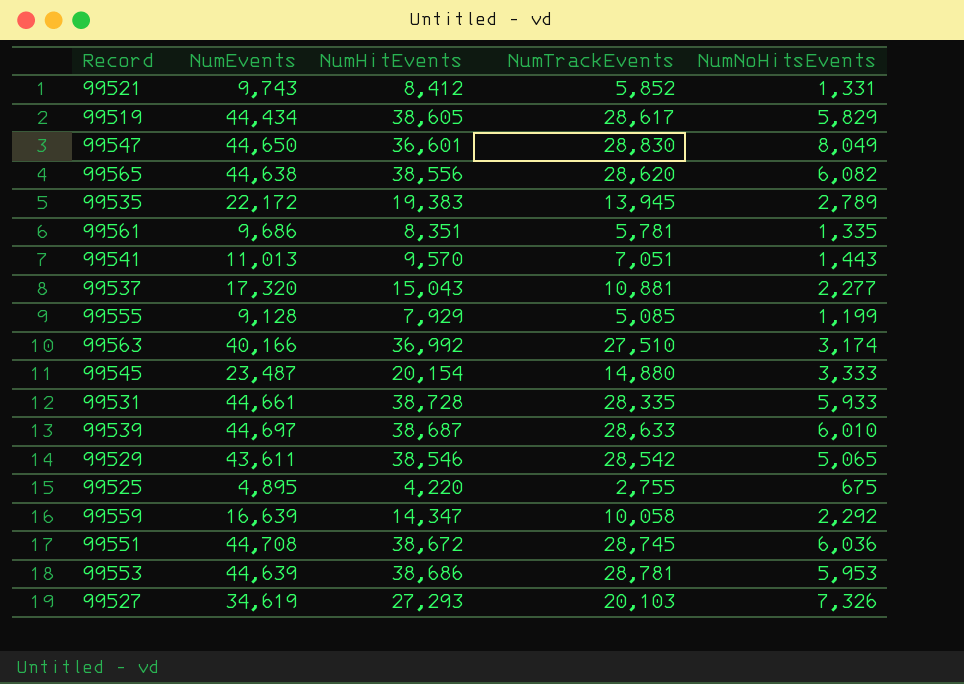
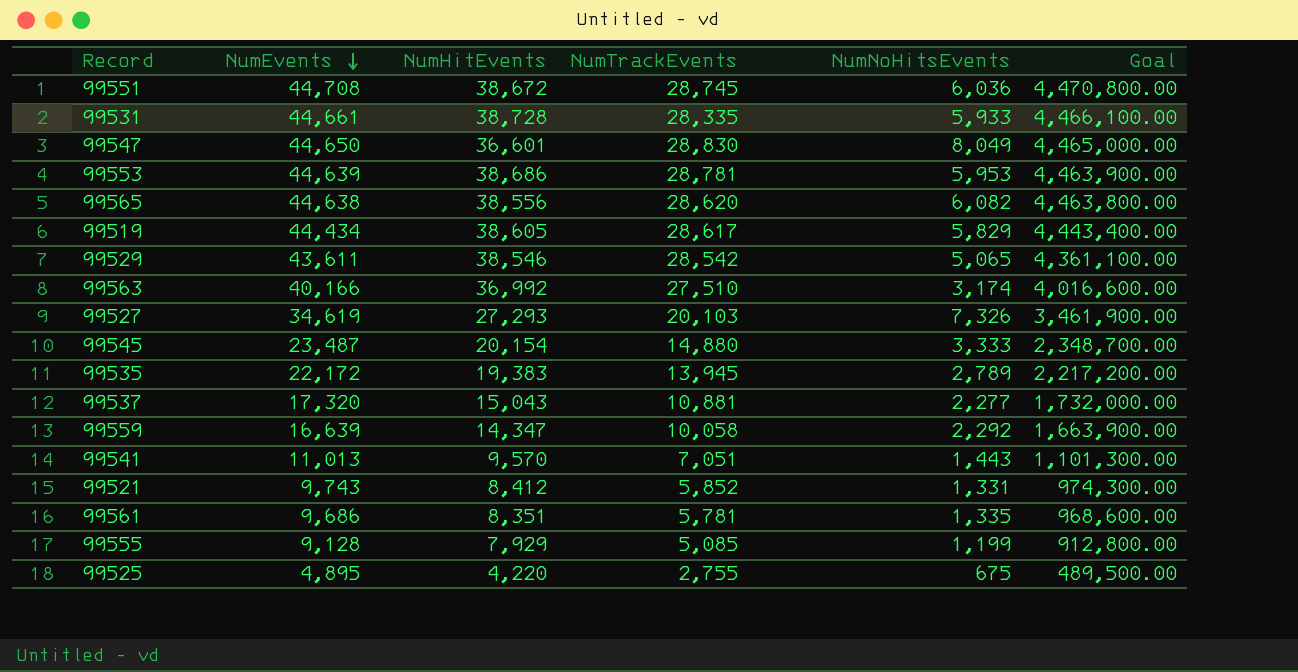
row order: none -> NumEvents descending
column Goal | formula: none -> [NumEvents] * 100
row 99539: 44,697 | 38,687 | 28,633 | 6,010 -> none

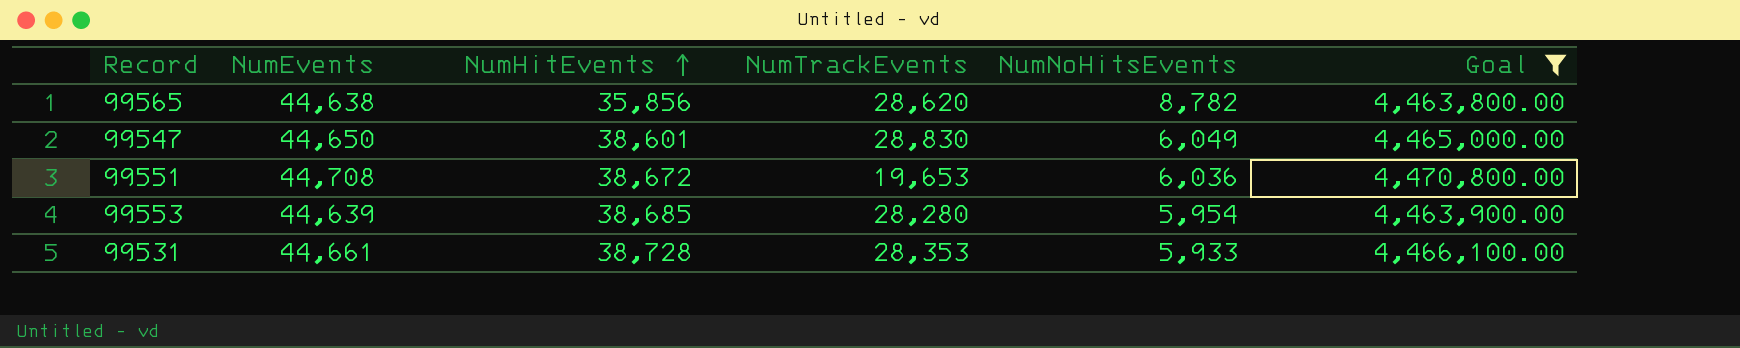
filter: none -> Goal >= 4,463,800.00
row order: NumEvents descending -> NumHitEvents ascending
99565 | NumHitEvents: 38,556 -> 35,856
99565 | NumNoHitsEvents: 6,082 -> 8,782
99547 | NumHitEvents: 36,601 -> 38,601
99547 | NumNoHitsEvents: 8,049 -> 6,049
99551 | NumTrackEvents: 28,745 -> 19,653
99553 | NumHitEvents: 38,686 -> 38,685
99553 | NumTrackEvents: 28,781 -> 28,280
99553 | NumNoHitsEvents: 5,953 -> 5,954
99531 | NumTrackEvents: 28,335 -> 28,353

